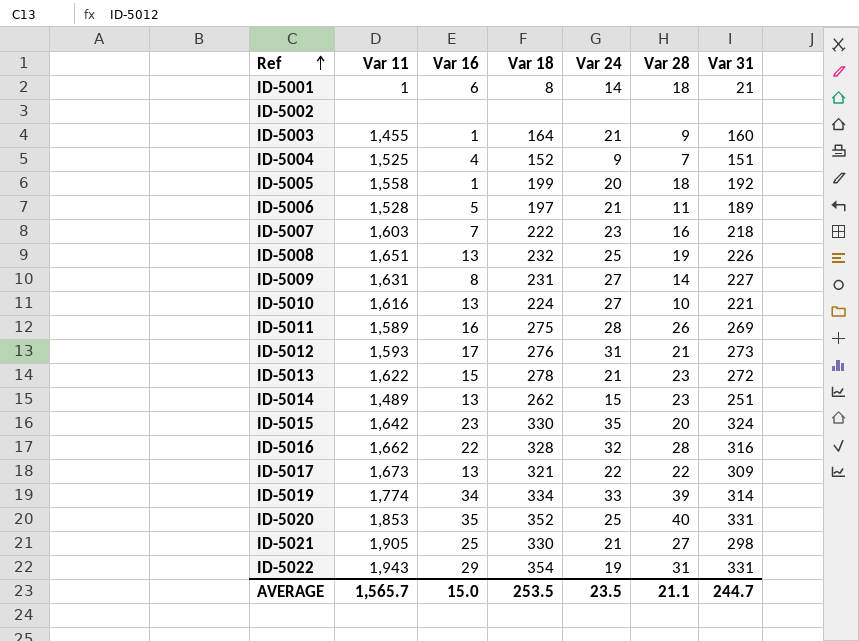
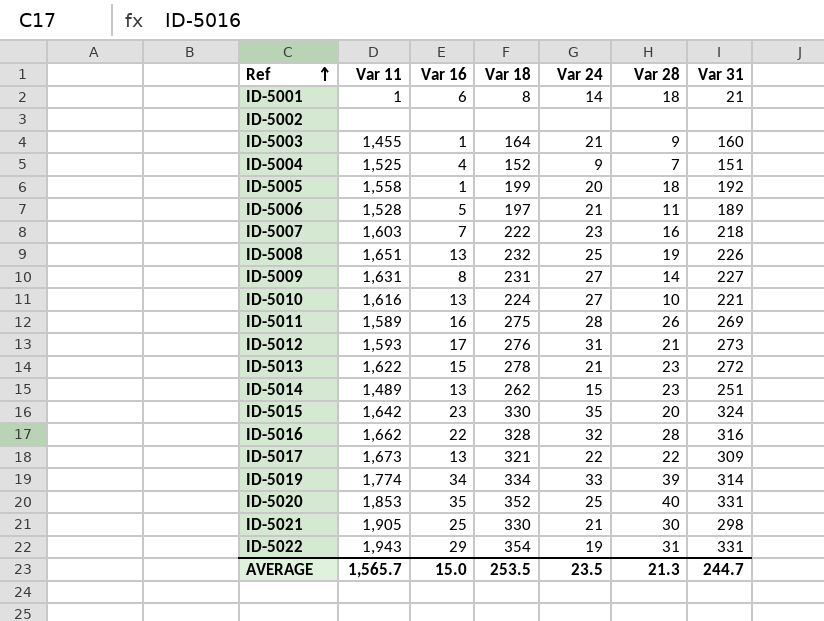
ID-5021 | Var 28: 27 -> 30
AVERAGE | Var 28: 21.1 -> 21.3

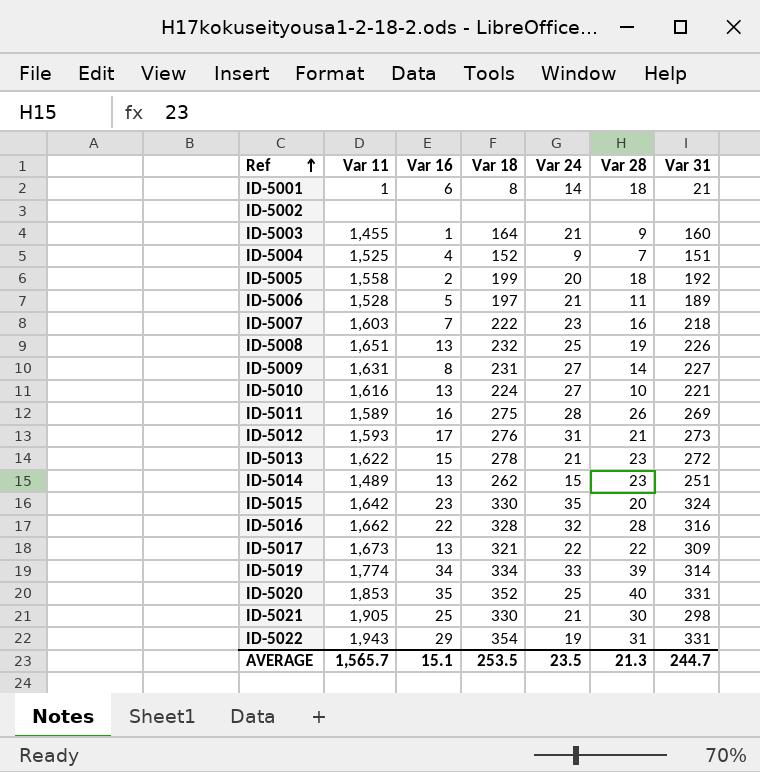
ID-5005 | Var 16: 1 -> 2
AVERAGE | Var 16: 15.0 -> 15.1

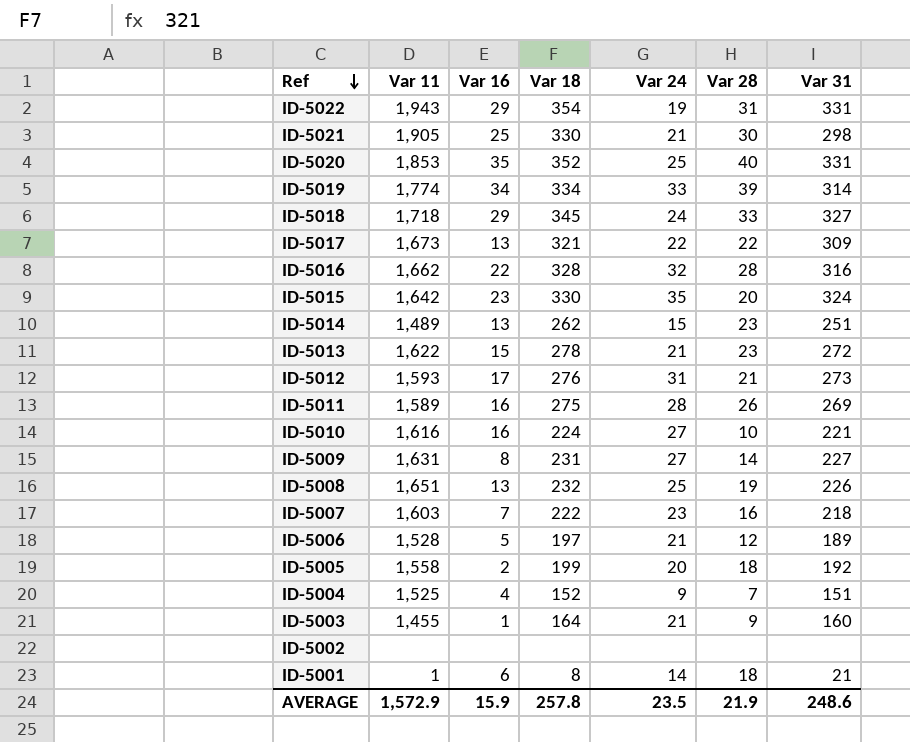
row order: Ref ascending -> Ref descending
row ID-5018: none -> 1,718 | 29 | 345 | 24 | 33 | 327
ID-5010 | Var 16: 13 -> 16
ID-5006 | Var 28: 11 -> 12
AVERAGE | Var 11: 1,565.7 -> 1,572.9
AVERAGE | Var 16: 15.1 -> 15.9
AVERAGE | Var 18: 253.5 -> 257.8
AVERAGE | Var 28: 21.3 -> 21.9
AVERAGE | Var 31: 244.7 -> 248.6

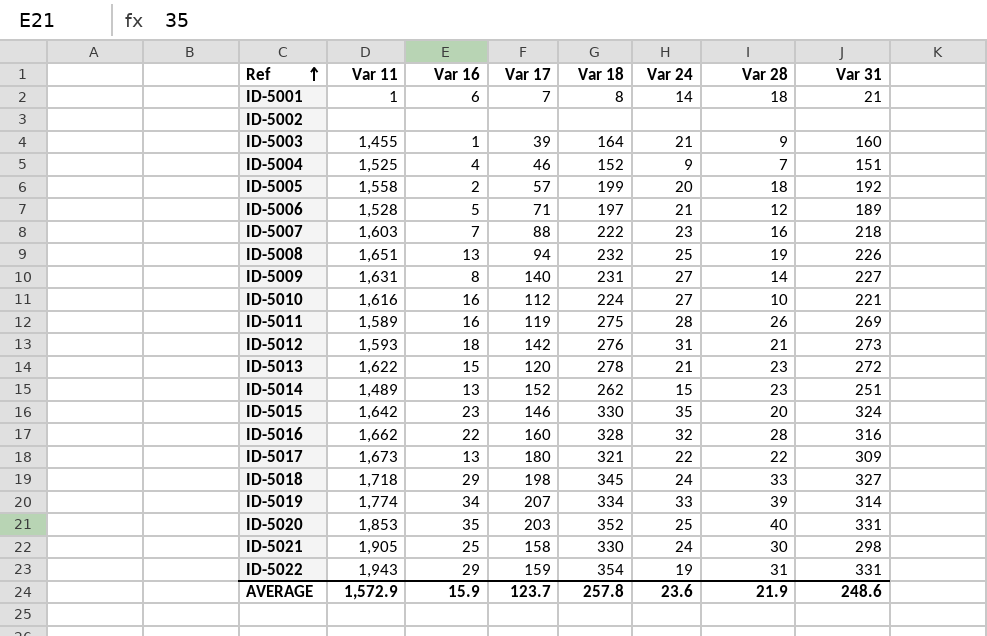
row order: Ref descending -> Ref ascending
column Var 17 | position: none -> 4
ID-5012 | Var 16: 17 -> 18
ID-5021 | Var 24: 21 -> 24
AVERAGE | Var 24: 23.5 -> 23.6

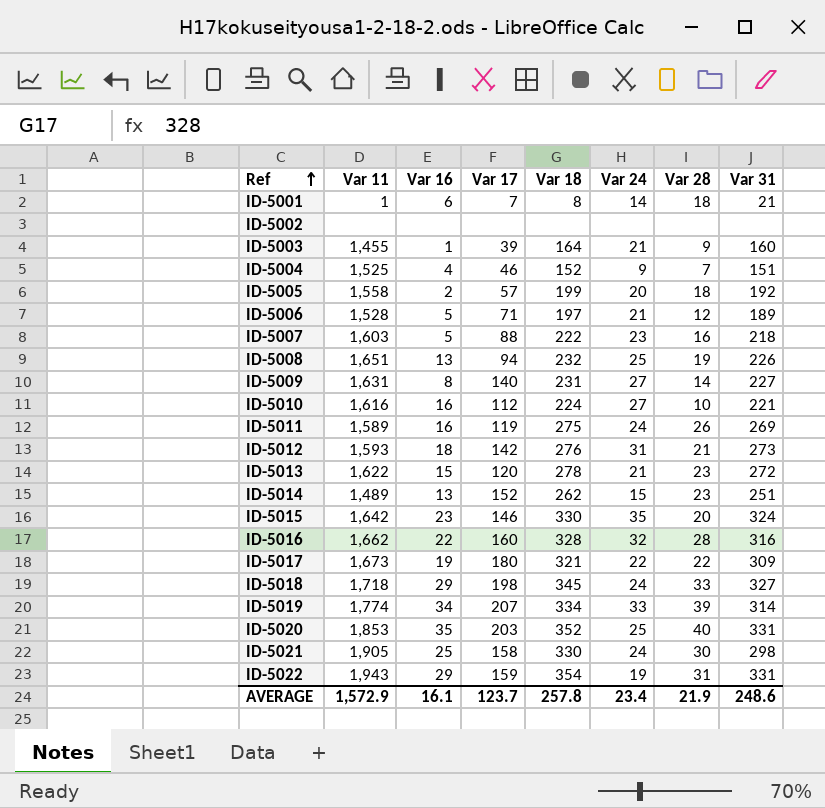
ID-5007 | Var 16: 7 -> 5
ID-5011 | Var 24: 28 -> 24
ID-5017 | Var 16: 13 -> 19
AVERAGE | Var 16: 15.9 -> 16.1
AVERAGE | Var 24: 23.6 -> 23.4

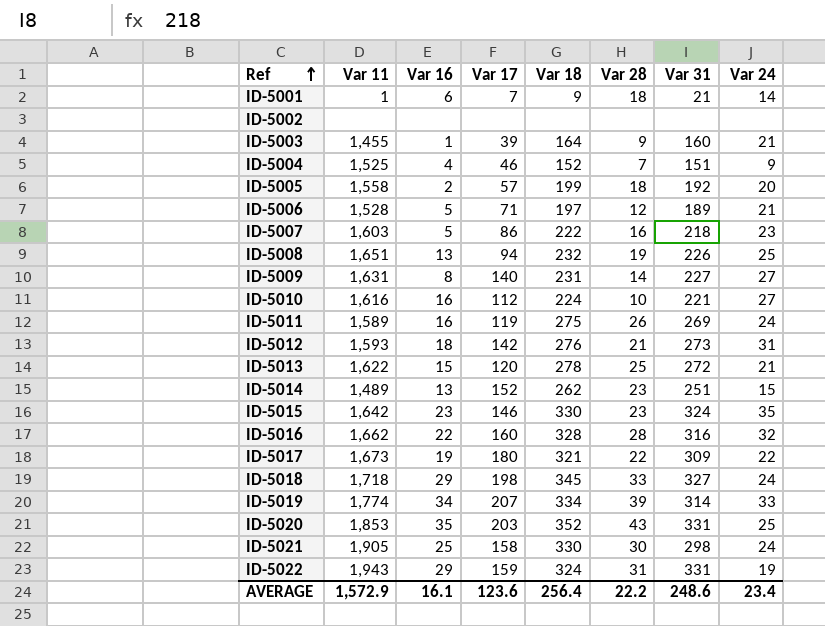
column Var 24 | position: 6 -> 8
ID-5001 | Var 18: 8 -> 9
ID-5007 | Var 17: 88 -> 86
ID-5013 | Var 28: 23 -> 25
ID-5015 | Var 28: 20 -> 23
ID-5020 | Var 28: 40 -> 43
ID-5022 | Var 18: 354 -> 324
AVERAGE | Var 17: 123.7 -> 123.6
AVERAGE | Var 18: 257.8 -> 256.4
AVERAGE | Var 28: 21.9 -> 22.2

